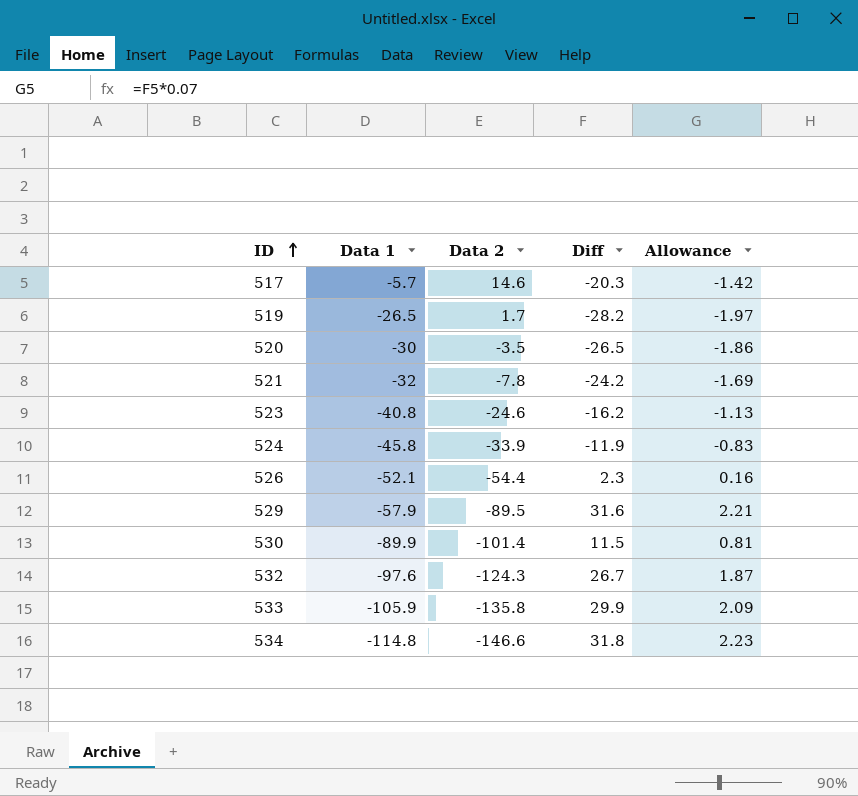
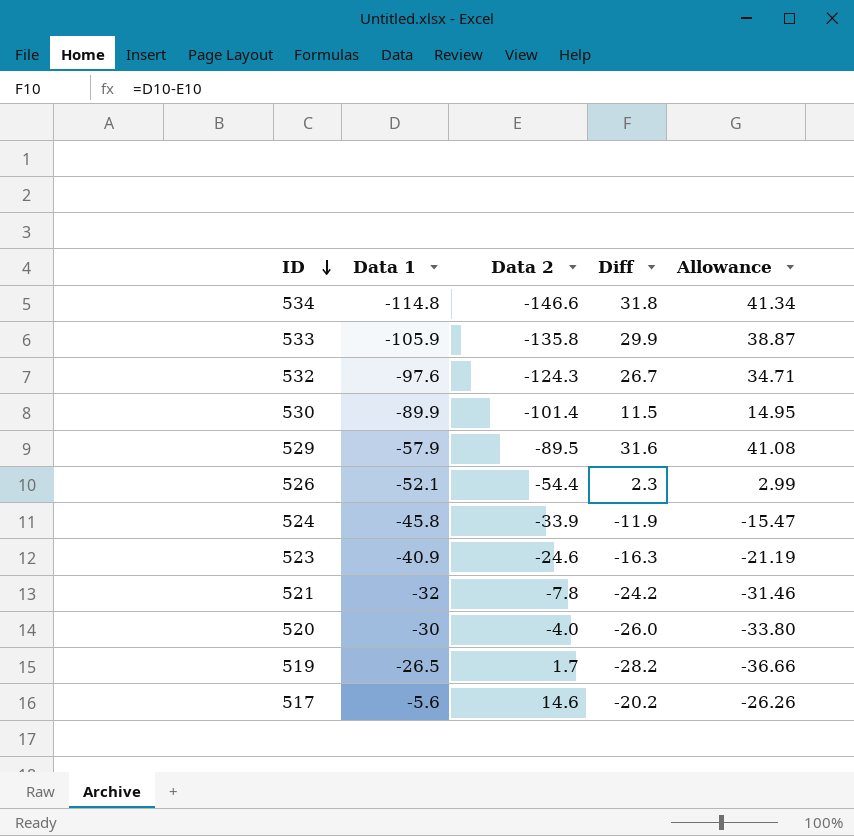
row order: ID ascending -> ID descending
column Allowance | formula: [Diff] * 0.07 -> [Diff] * 1.3
523 | Data 1: -40.8 -> -40.9
523 | Diff: -16.2 -> -16.3
520 | Data 2: -3.5 -> -4.0
520 | Diff: -26.5 -> -26.0
517 | Data 1: -5.7 -> -5.6
517 | Diff: -20.3 -> -20.2

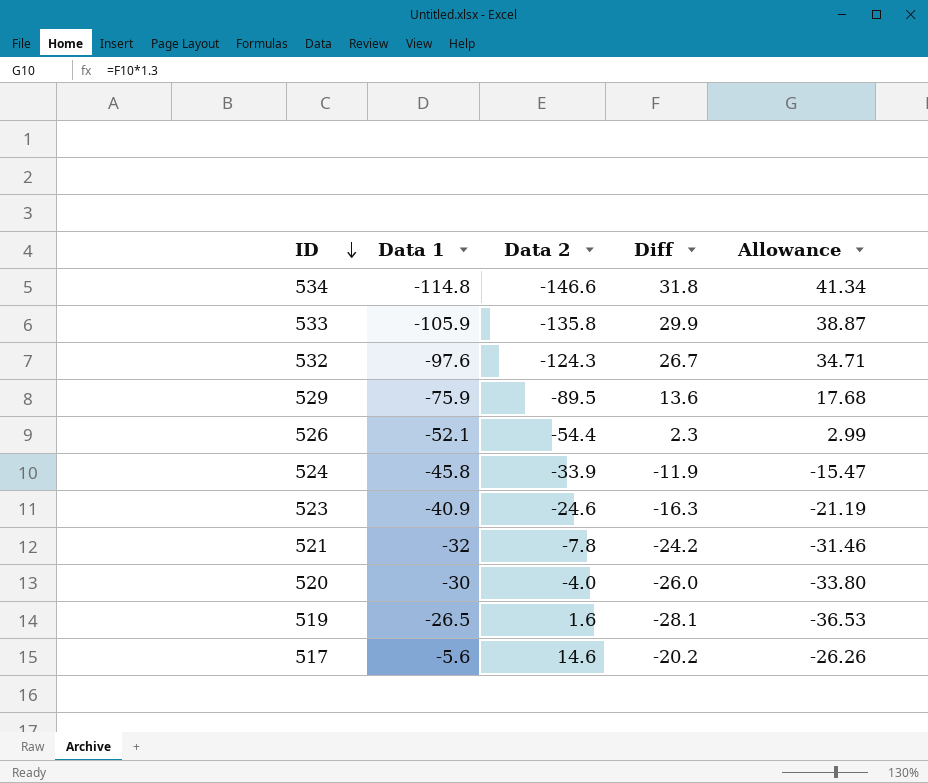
row 530: -89.9 | -101.4 | 11.5 | 14.95 -> none
529 | Data 1: -57.9 -> -75.9
529 | Diff: 31.6 -> 13.6
529 | Allowance: 41.08 -> 17.68
519 | Data 2: 1.7 -> 1.6
519 | Diff: -28.2 -> -28.1
519 | Allowance: -36.66 -> -36.53

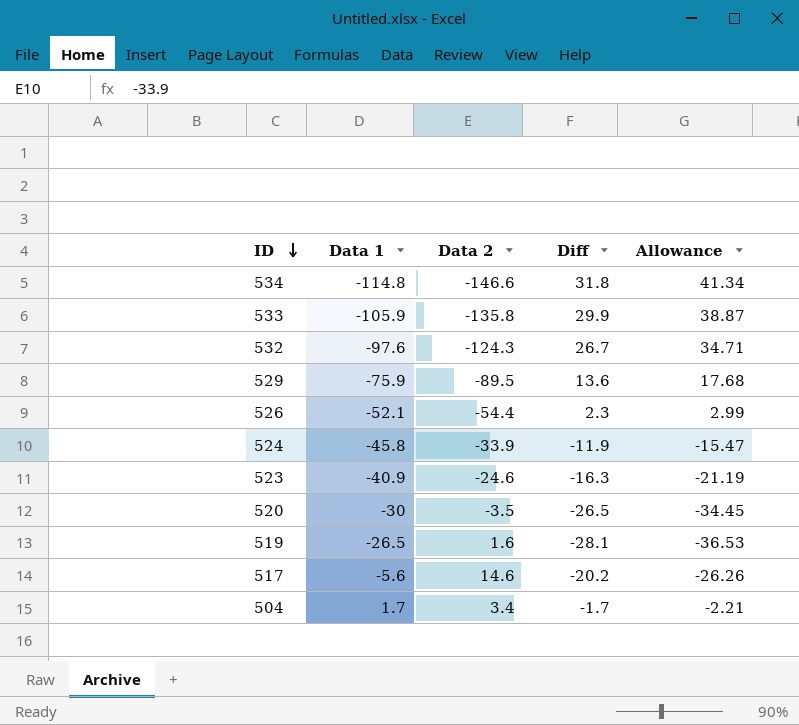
row 521: -32 | -7.8 | -24.2 | -31.46 -> none
520 | Data 2: -4.0 -> -3.5
520 | Diff: -26.0 -> -26.5
520 | Allowance: -33.80 -> -34.45
row 504: none -> 1.7 | 3.4 | -1.7 | -2.21

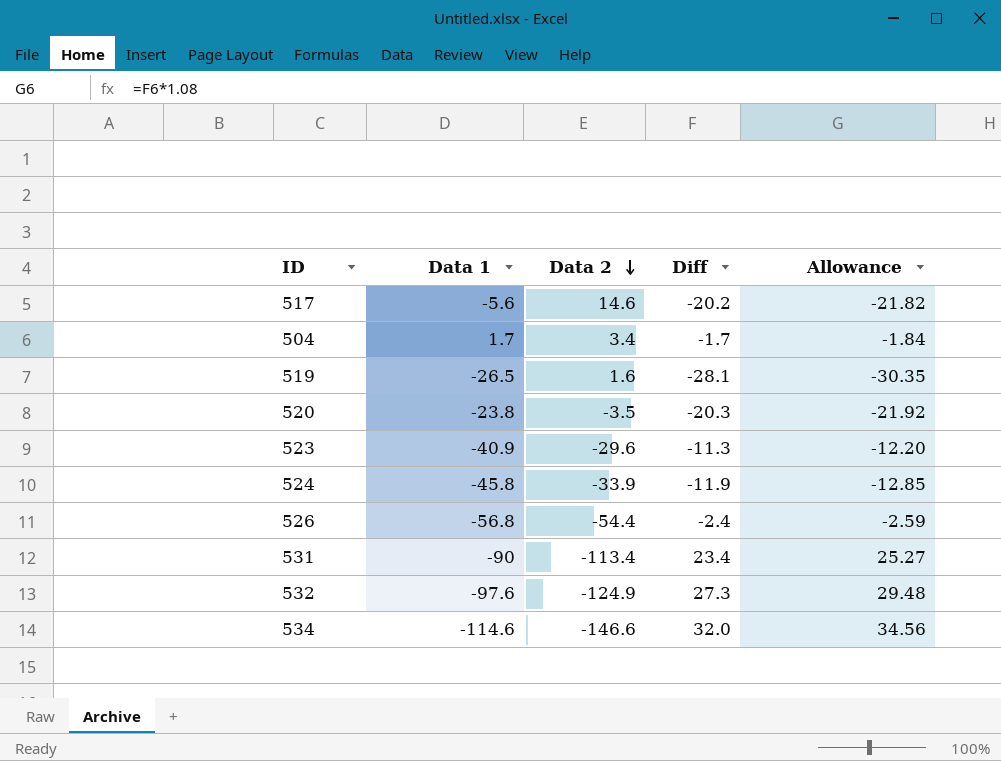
row order: ID descending -> Data 2 descending
column Allowance | formula: [Diff] * 1.3 -> [Diff] * 1.08
row 533: -105.9 | -135.8 | 29.9 | 38.87 -> none
row 529: -75.9 | -89.5 | 13.6 | 17.68 -> none
520 | Data 1: -30 -> -23.8
520 | Diff: -26.5 -> -20.3
523 | Data 2: -24.6 -> -29.6
523 | Diff: -16.3 -> -11.3
526 | Data 1: -52.1 -> -56.8
526 | Diff: 2.3 -> -2.4
row 531: none -> -90 | -113.4 | 23.4 | 25.27
532 | Data 2: -124.3 -> -124.9
532 | Diff: 26.7 -> 27.3
534 | Data 1: -114.8 -> -114.6
534 | Diff: 31.8 -> 32.0

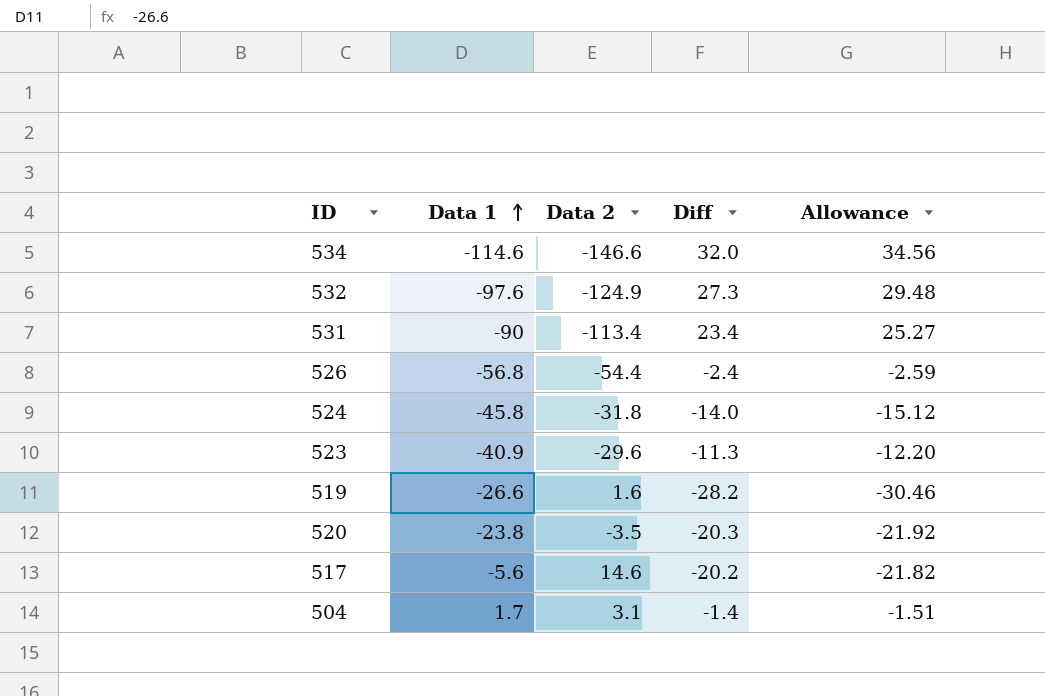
row order: Data 2 descending -> Data 1 ascending
524 | Data 2: -33.9 -> -31.8
524 | Diff: -11.9 -> -14.0
524 | Allowance: -12.85 -> -15.12
519 | Data 1: -26.5 -> -26.6
519 | Diff: -28.1 -> -28.2
519 | Allowance: -30.35 -> -30.46
504 | Data 2: 3.4 -> 3.1
504 | Diff: -1.7 -> -1.4
504 | Allowance: -1.84 -> -1.51

